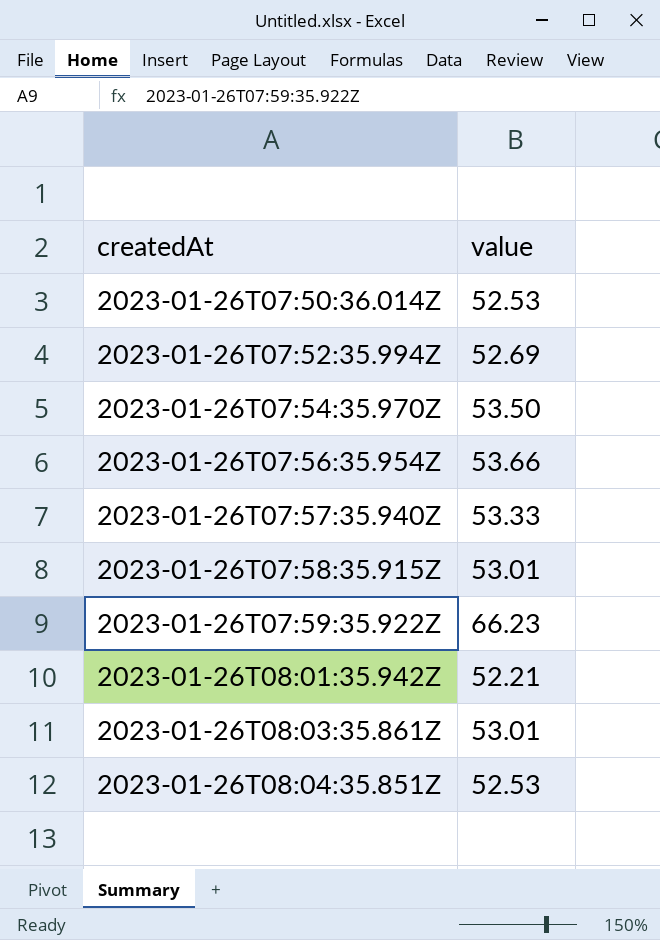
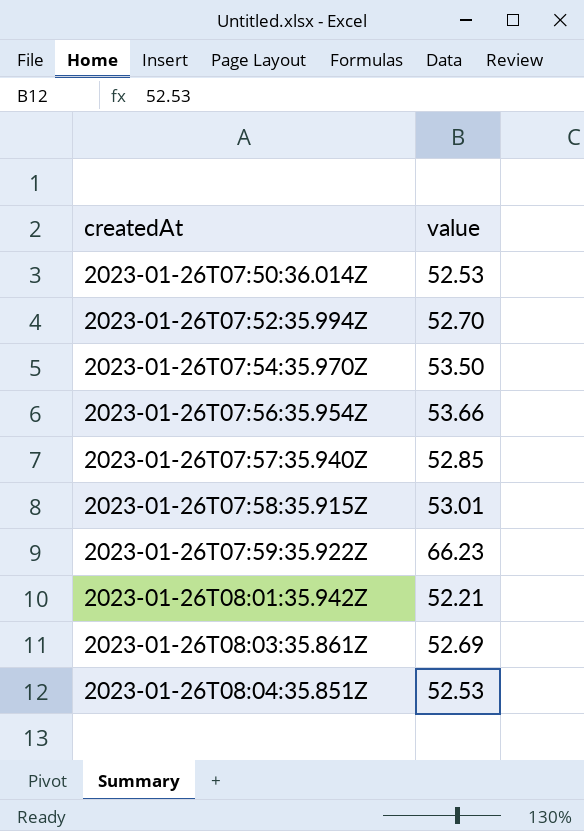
2023-01-26T07:52:35.994Z | value: 52.69 -> 52.70
2023-01-26T07:57:35.940Z | value: 53.33 -> 52.85
2023-01-26T08:03:35.861Z | value: 53.01 -> 52.69

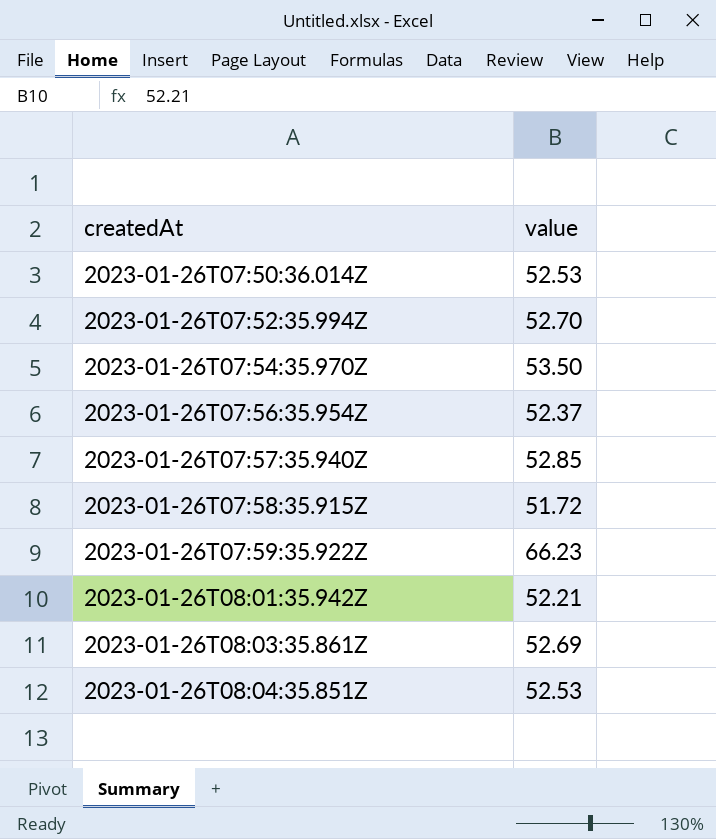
2023-01-26T07:56:35.954Z | value: 53.66 -> 52.37
2023-01-26T07:58:35.915Z | value: 53.01 -> 51.72

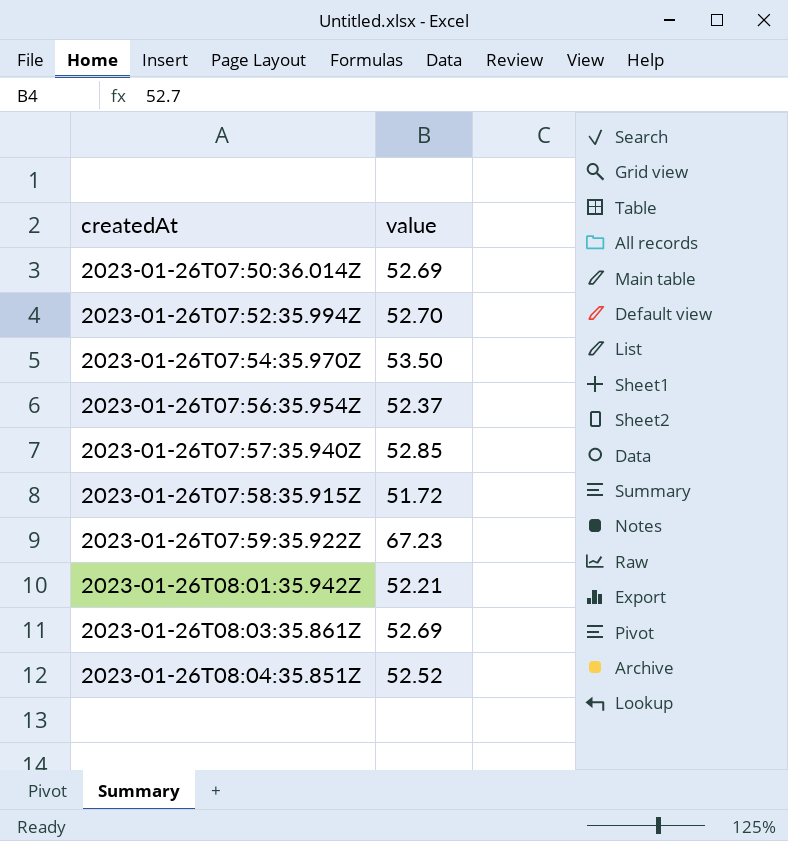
2023-01-26T07:50:36.014Z | value: 52.53 -> 52.69
2023-01-26T07:59:35.922Z | value: 66.23 -> 67.23
2023-01-26T08:04:35.851Z | value: 52.53 -> 52.52

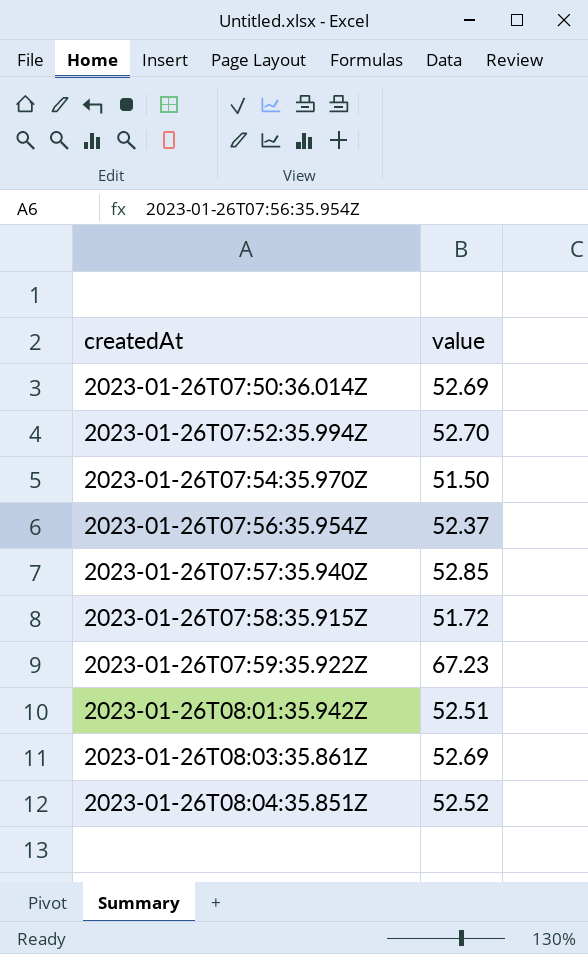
2023-01-26T07:54:35.970Z | value: 53.50 -> 51.50
2023-01-26T08:01:35.942Z | value: 52.21 -> 52.51

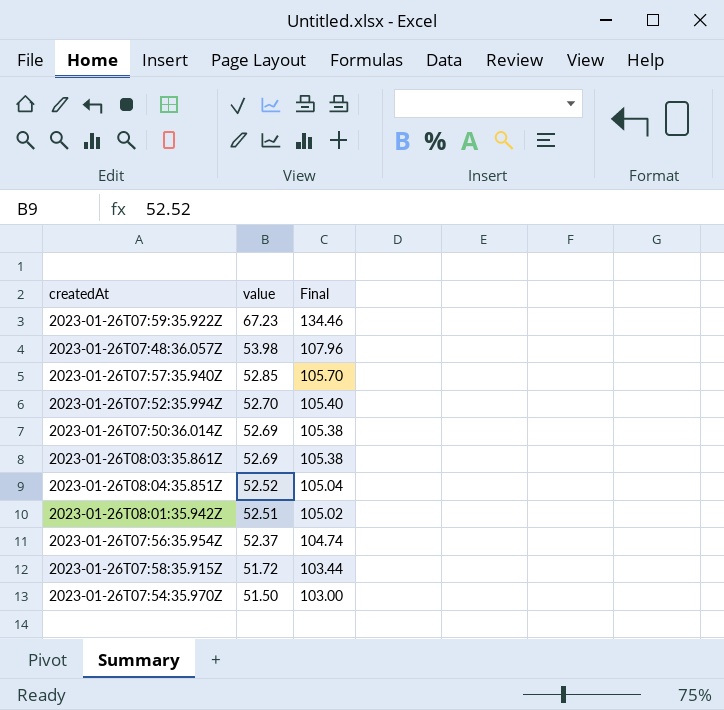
row order: createdAt ascending -> value descending
column Final | formula: none -> [value] * 2
row 2023-01-26T07:48:36.057Z: none -> 53.98 | 107.96

